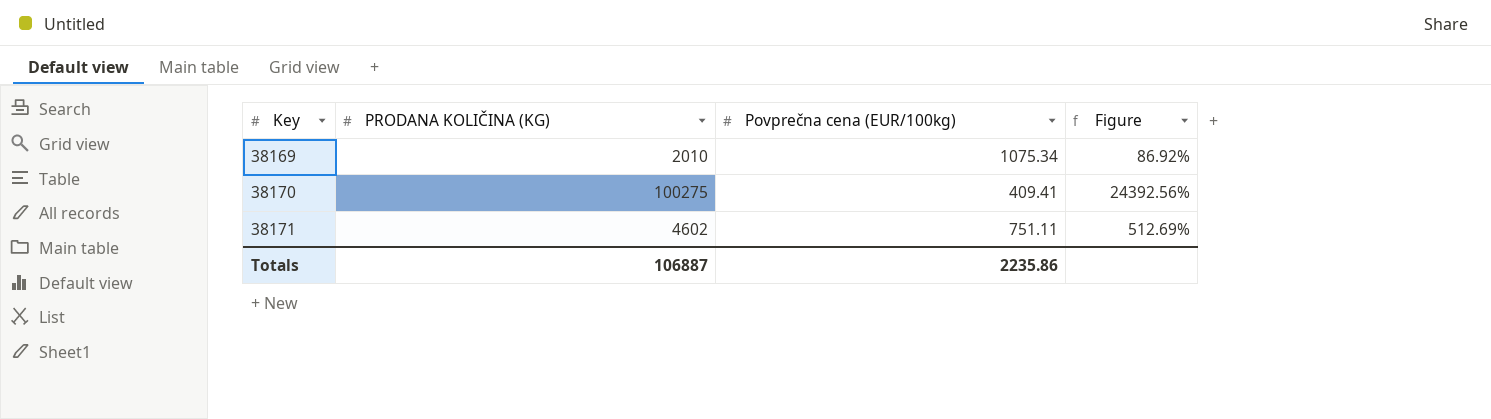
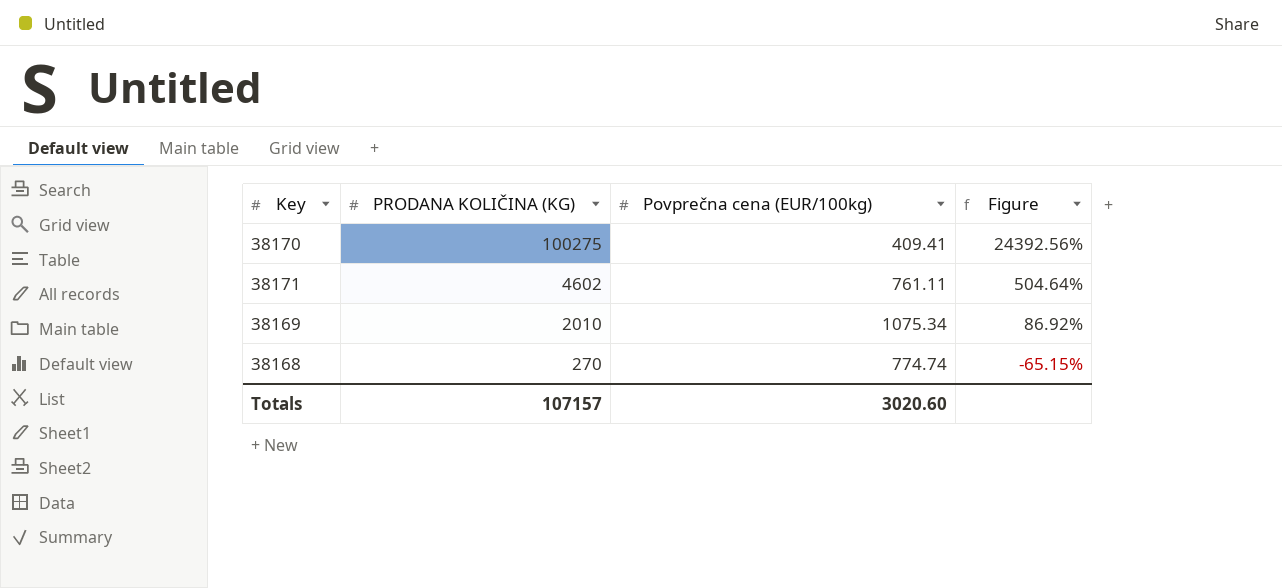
row order: Key ascending -> PRODANA KOLIČINA (KG) descending
38171 | Povprečna cena (EUR/100kg): 751.11 -> 761.11
38171 | Figure: 512.69% -> 504.64%
row 38168: none -> 270 | 774.74 | -65.15%
Totals | PRODANA KOLIČINA (KG): 106887 -> 107157
Totals | Povprečna cena (EUR/100kg): 2235.86 -> 3020.60

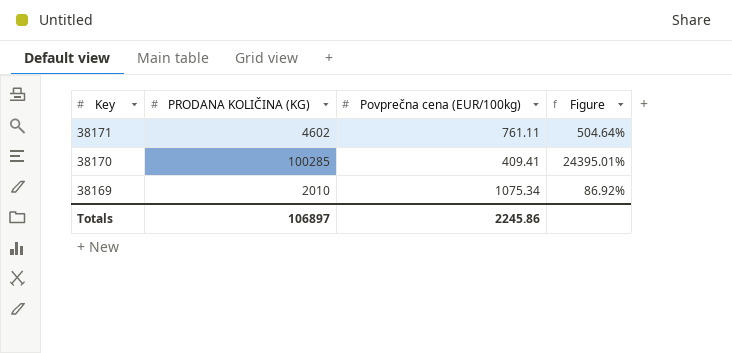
row order: PRODANA KOLIČINA (KG) descending -> Key descending
row 38168: 270 | 774.74 | -65.15% -> none
38170 | PRODANA KOLIČINA (KG): 100275 -> 100285
38170 | Figure: 24392.56% -> 24395.01%
Totals | PRODANA KOLIČINA (KG): 107157 -> 106897
Totals | Povprečna cena (EUR/100kg): 3020.60 -> 2245.86

